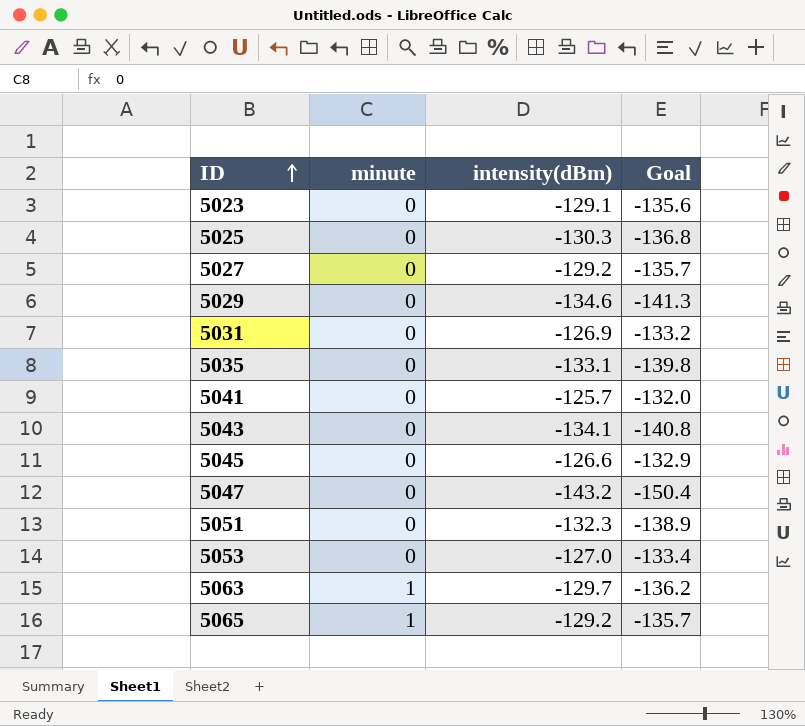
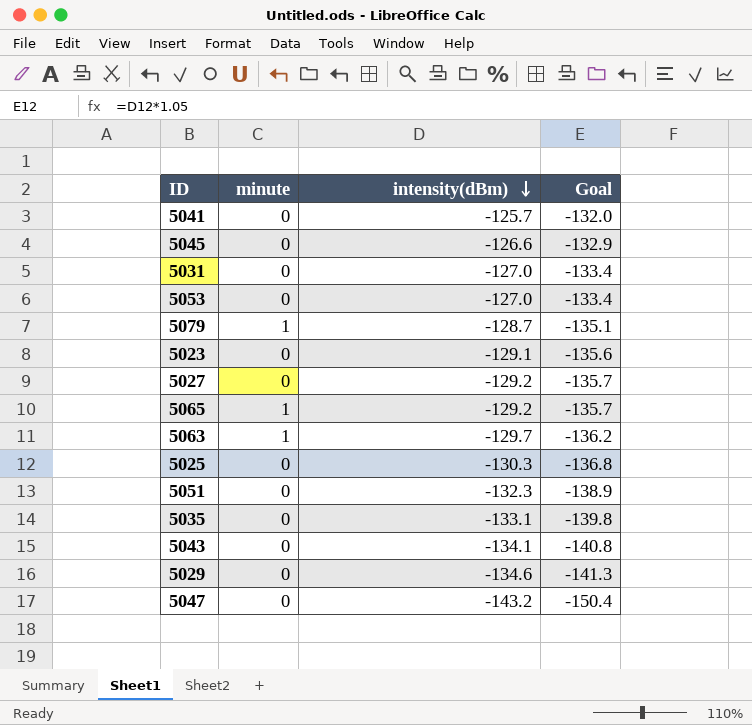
row order: ID ascending -> intensity(dBm) descending
5031 | intensity(dBm): -126.9 -> -127.0
5031 | Goal: -133.2 -> -133.4
row 5079: none -> 1 | -128.7 | -135.1

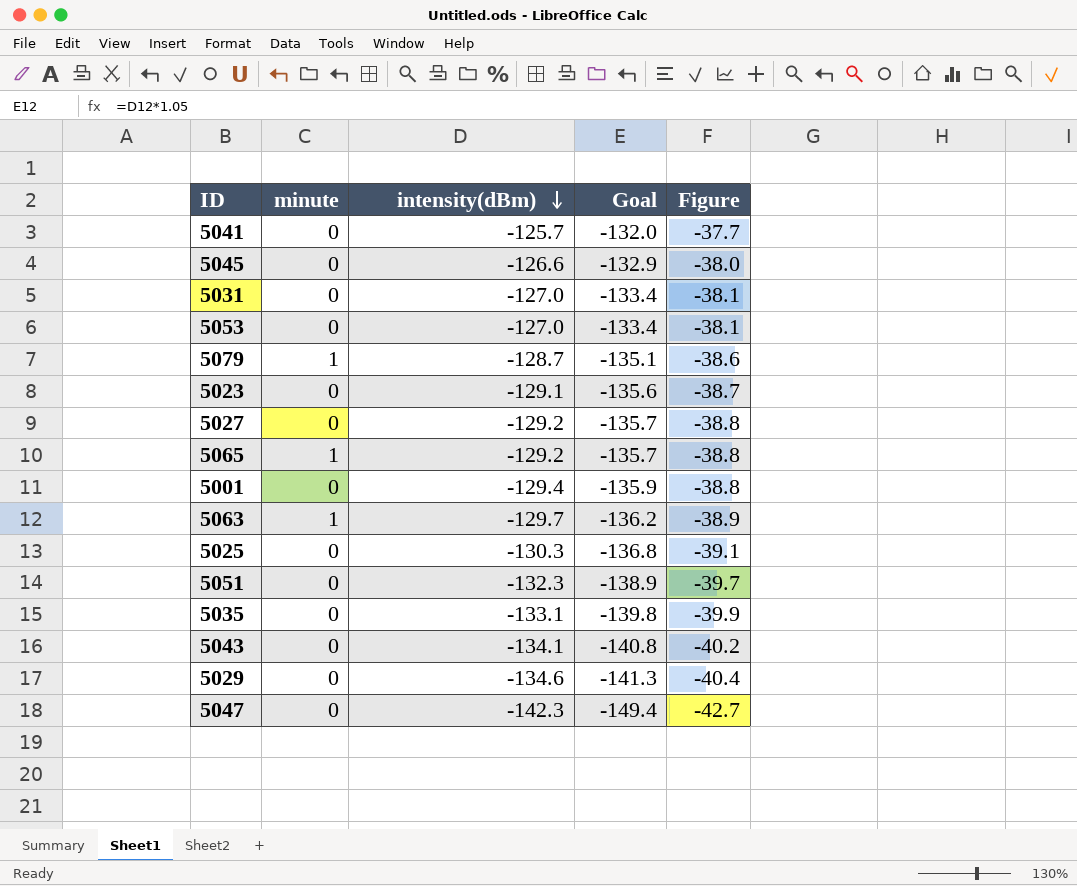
column Figure | formula: none -> [intensity(dBm)] * 0.3
row 5001: none -> 0 | -129.4 | -135.9 | -38.8
5047 | intensity(dBm): -143.2 -> -142.3
5047 | Goal: -150.4 -> -149.4

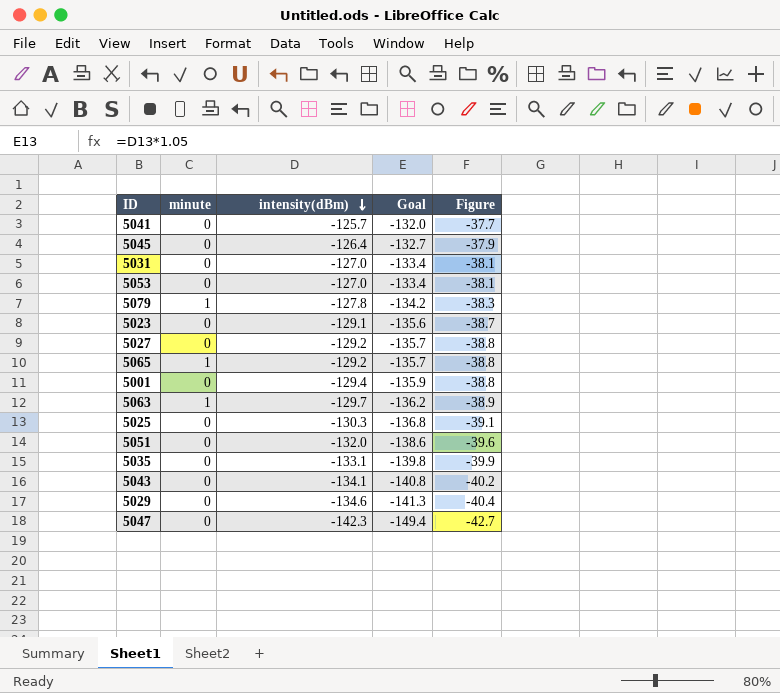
5045 | intensity(dBm): -126.6 -> -126.4
5045 | Goal: -132.9 -> -132.7
5045 | Figure: -38.0 -> -37.9
5079 | intensity(dBm): -128.7 -> -127.8
5079 | Goal: -135.1 -> -134.2
5079 | Figure: -38.6 -> -38.3
5051 | intensity(dBm): -132.3 -> -132.0
5051 | Goal: -138.9 -> -138.6
5051 | Figure: -39.7 -> -39.6

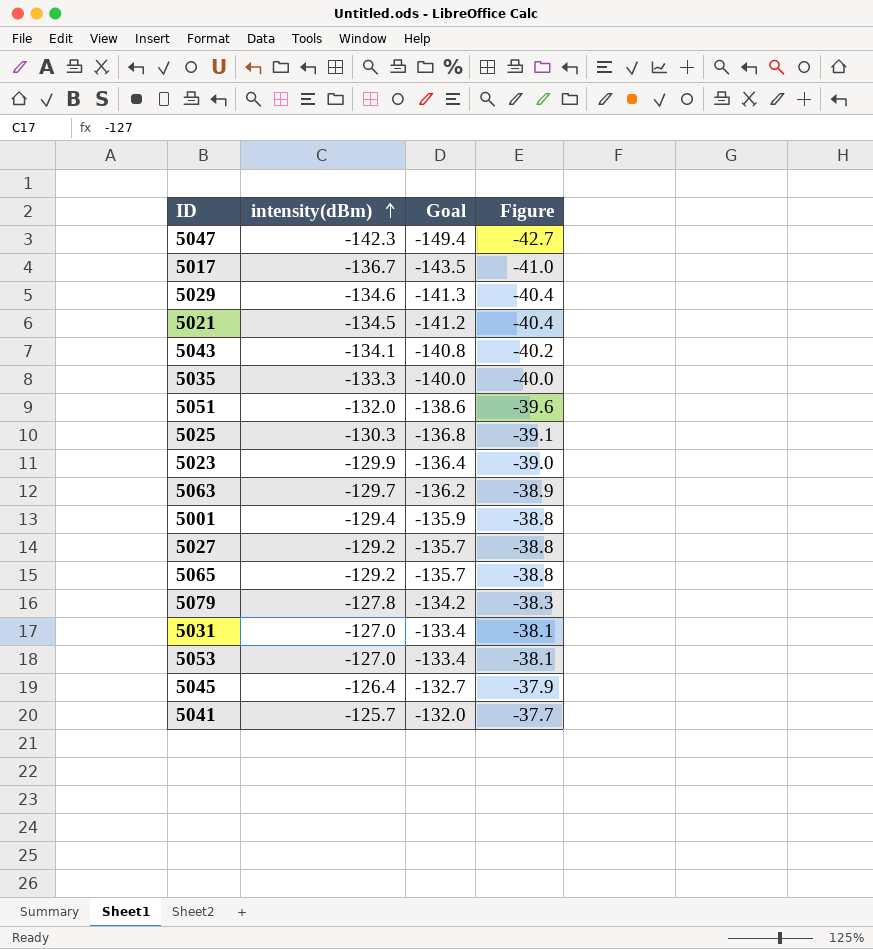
row order: intensity(dBm) descending -> intensity(dBm) ascending
column minute | position: 2 -> none
row 5017: none -> -136.7 | -143.5 | -41.0
row 5021: none -> -134.5 | -141.2 | -40.4
5035 | intensity(dBm): -133.1 -> -133.3
5035 | Goal: -139.8 -> -140.0
5035 | Figure: -39.9 -> -40.0
5023 | intensity(dBm): -129.1 -> -129.9
5023 | Goal: -135.6 -> -136.4
5023 | Figure: -38.7 -> -39.0

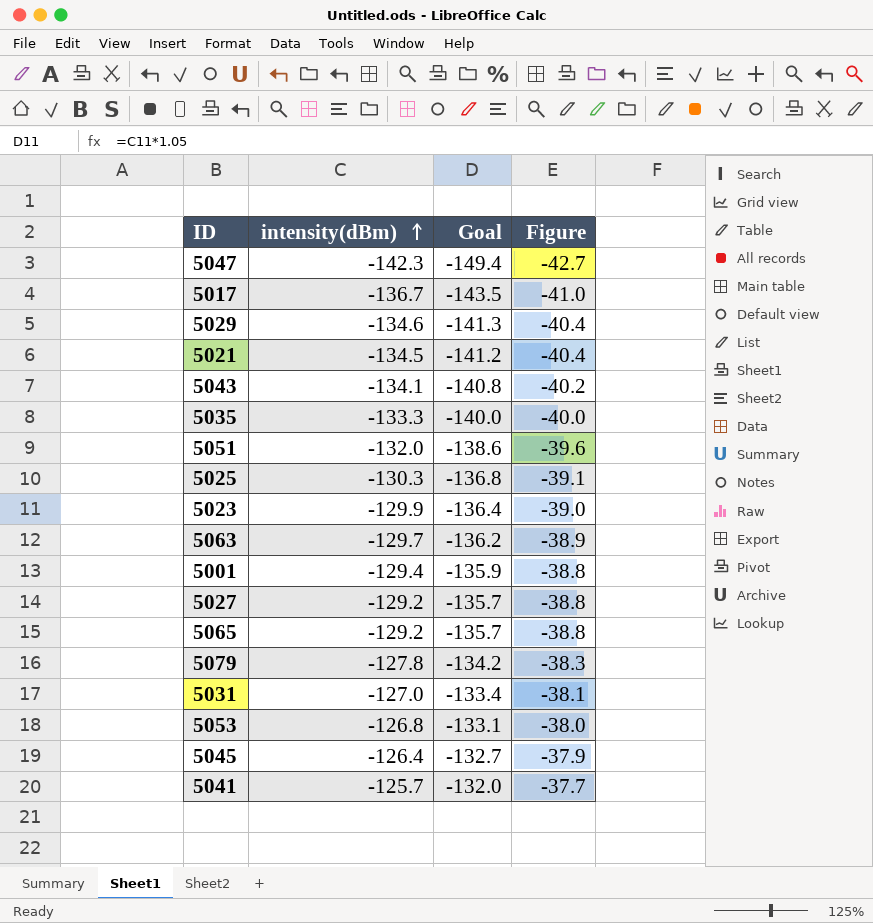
5053 | intensity(dBm): -127.0 -> -126.8
5053 | Goal: -133.4 -> -133.1
5053 | Figure: -38.1 -> -38.0

